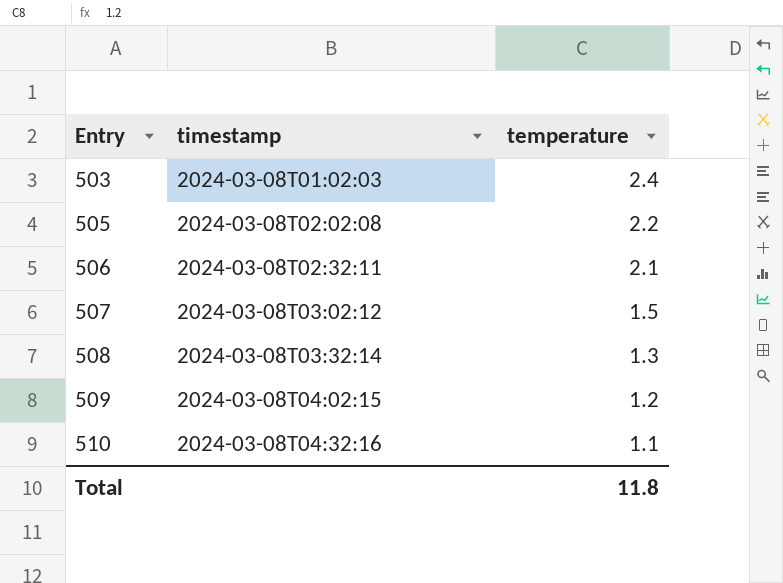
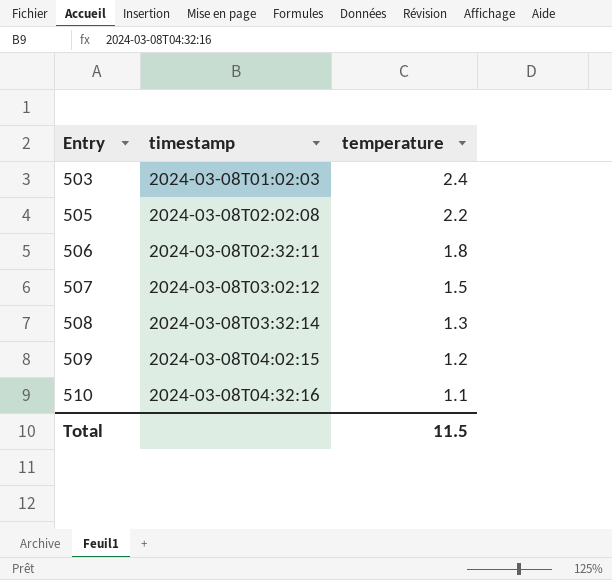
506 | temperature: 2.1 -> 1.8
Total | temperature: 11.8 -> 11.5

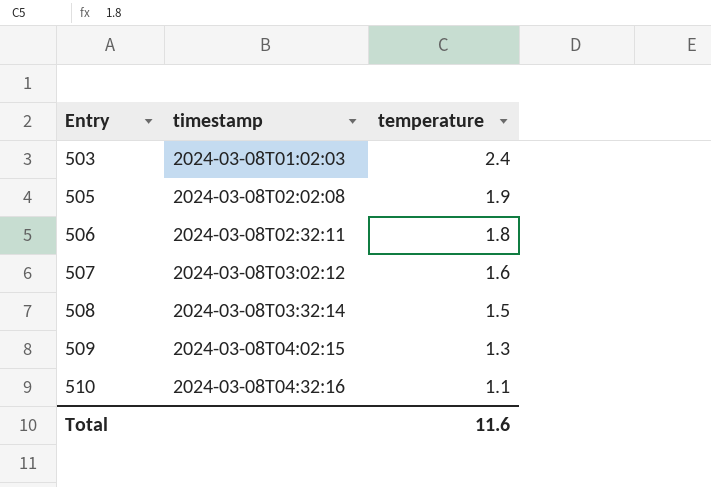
505 | temperature: 2.2 -> 1.9
507 | temperature: 1.5 -> 1.6
508 | temperature: 1.3 -> 1.5
509 | temperature: 1.2 -> 1.3
Total | temperature: 11.5 -> 11.6

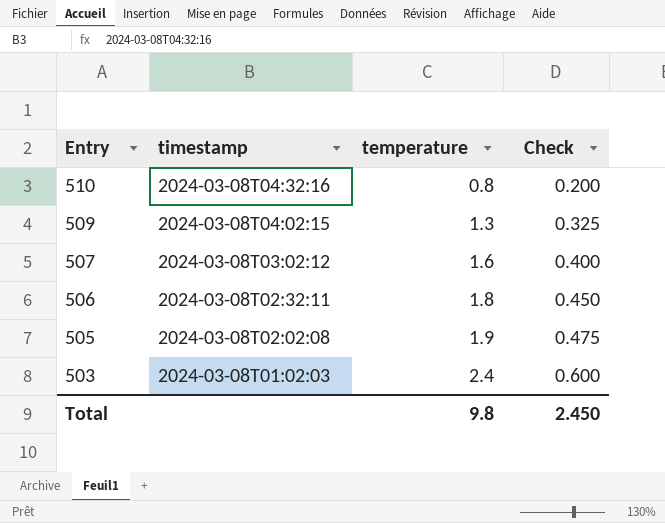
row order: Entry ascending -> Entry descending
column Check | formula: none -> [temperature] * 0.25
row 508: 2024-03-08T03:32:14 | 1.5 -> none
510 | temperature: 1.1 -> 0.8
Total | temperature: 11.6 -> 9.8

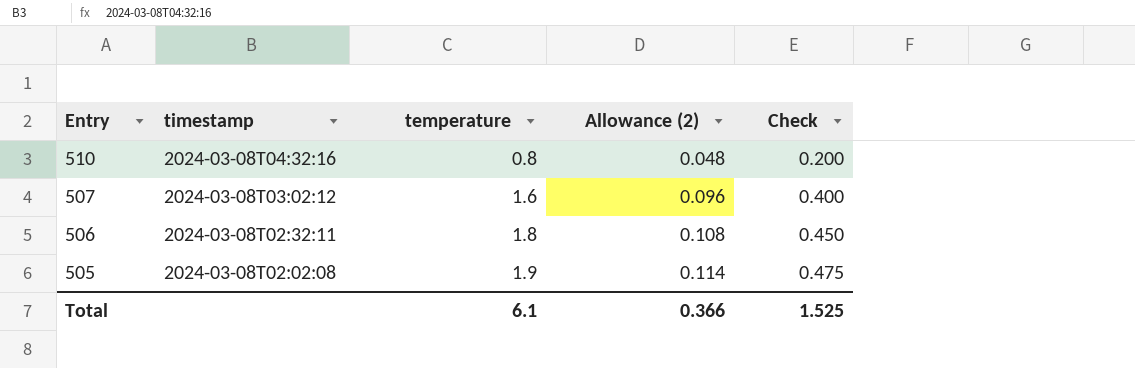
column Allowance (2) | formula: none -> [temperature] * 0.06
row 509: 2024-03-08T04:02:15 | 1.3 | 0.325 -> none
row 503: 2024-03-08T01:02:03 | 2.4 | 0.600 -> none
Total | temperature: 9.8 -> 6.1
Total | Check: 2.450 -> 1.525

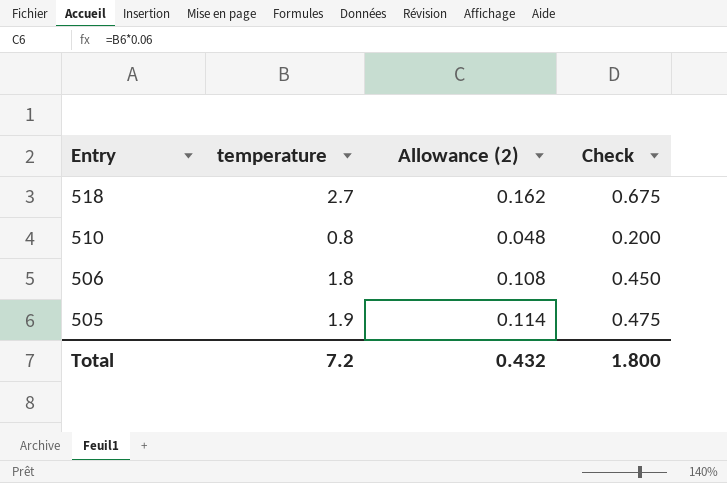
column timestamp | position: 2 -> none
row 507: 2024-03-08T03:02:12 | 1.6 | 0.096 | 0.400 -> none
row 518: none -> 2.7 | 0.162 | 0.675
Total | temperature: 6.1 -> 7.2
Total | Allowance (2): 0.366 -> 0.432
Total | Check: 1.525 -> 1.800

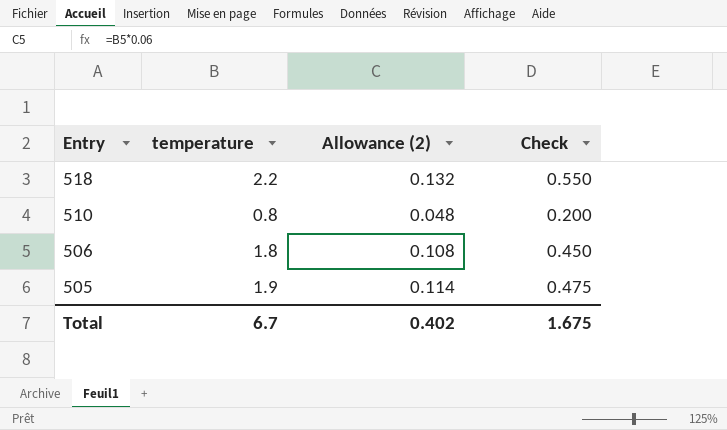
518 | temperature: 2.7 -> 2.2
518 | Allowance (2): 0.162 -> 0.132
518 | Check: 0.675 -> 0.550
Total | temperature: 7.2 -> 6.7
Total | Allowance (2): 0.432 -> 0.402
Total | Check: 1.800 -> 1.675

